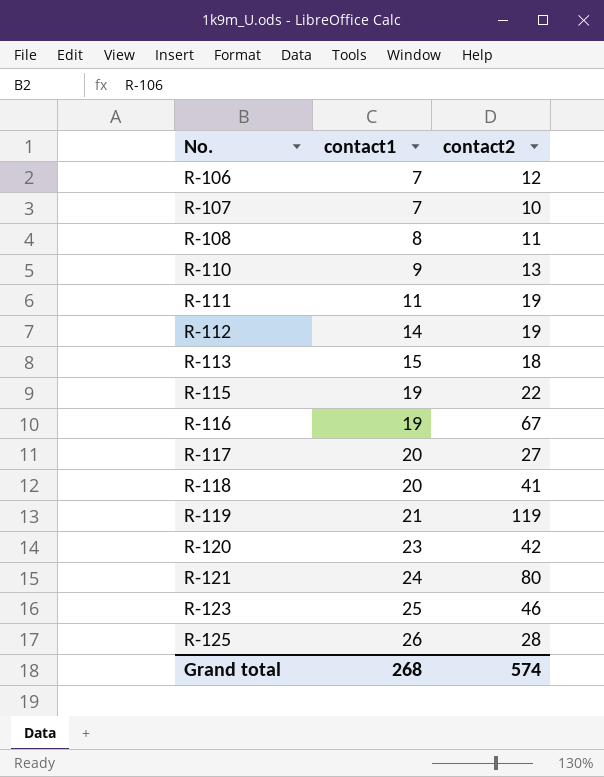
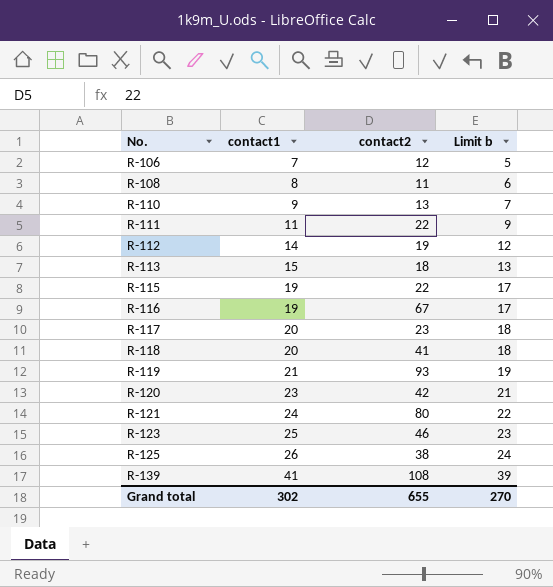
column Limit b | formula: none -> [contact1] - 2
row R-107: 7 | 10 -> none
R-111 | contact2: 19 -> 22
R-117 | contact2: 27 -> 23
R-119 | contact2: 119 -> 93
R-125 | contact2: 28 -> 38
row R-139: none -> 41 | 108 | 39
Grand total | contact1: 268 -> 302
Grand total | contact2: 574 -> 655

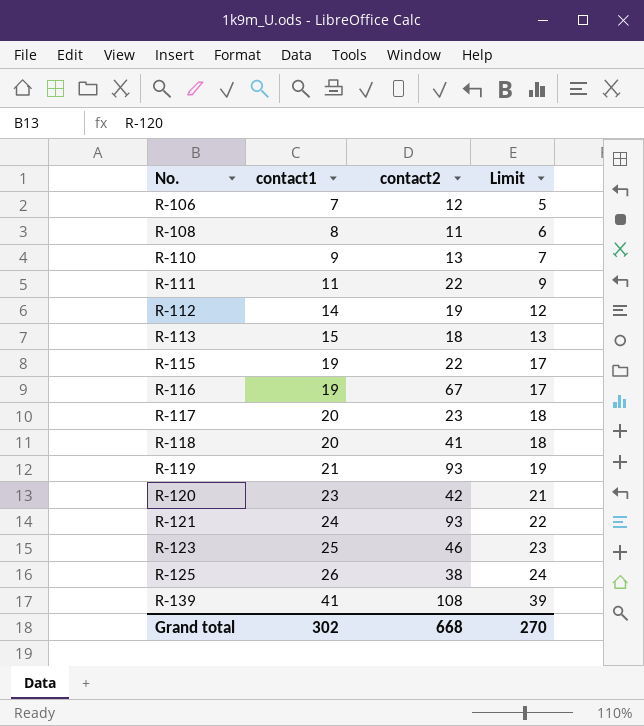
column name: Limit b -> Limit
R-121 | contact2: 80 -> 93
Grand total | contact2: 655 -> 668

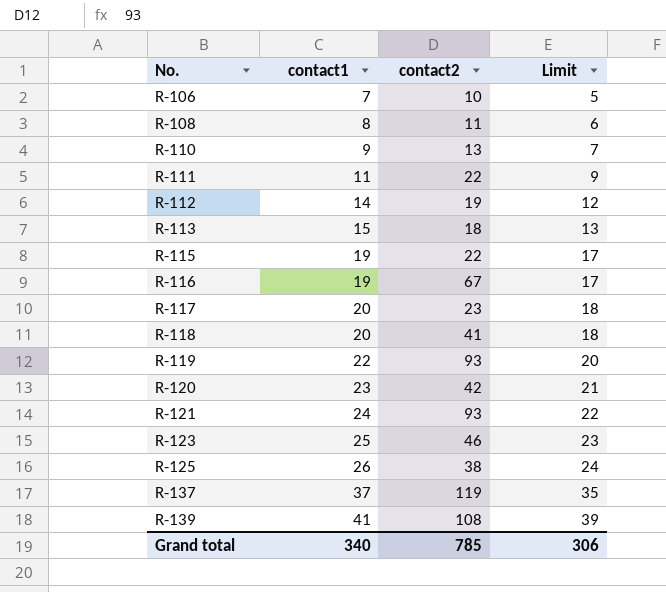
R-106 | contact2: 12 -> 10
R-119 | contact1: 21 -> 22
R-119 | Limit: 19 -> 20
row R-137: none -> 37 | 119 | 35
Grand total | contact1: 302 -> 340
Grand total | contact2: 668 -> 785
Grand total | Limit: 270 -> 306

